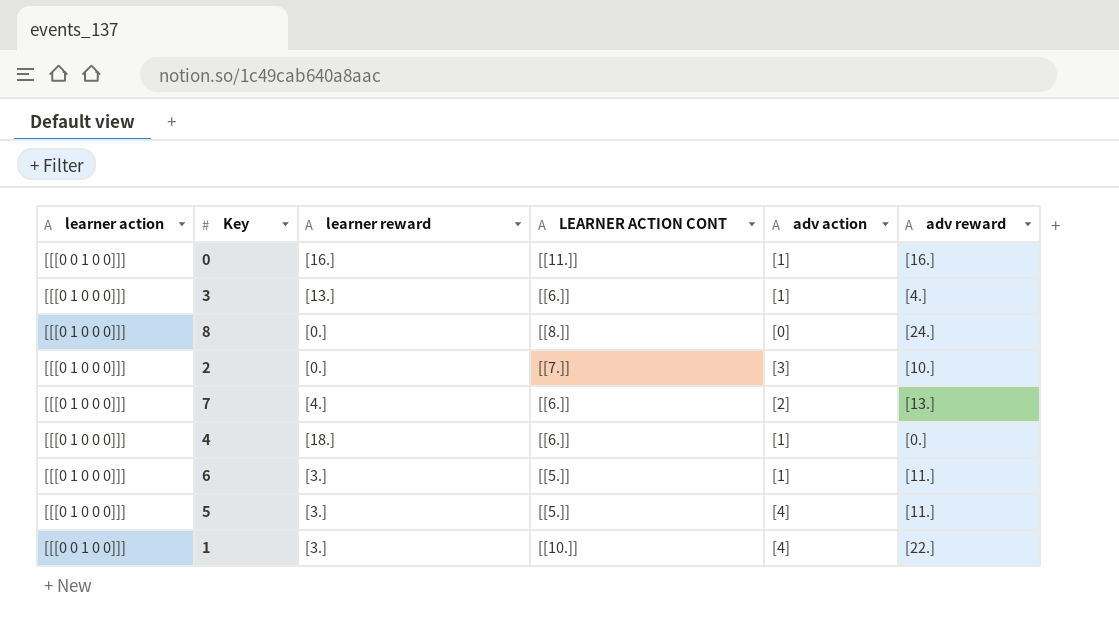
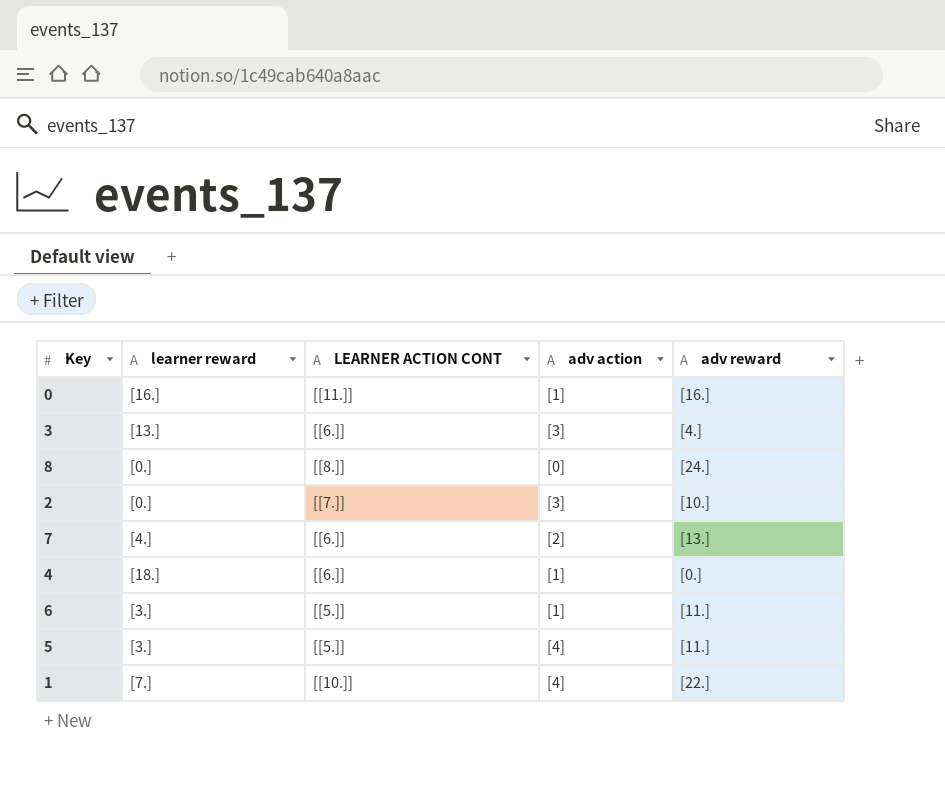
column learner action | position: 1 -> none
3 | adv action: [1] -> [3]
1 | learner reward: [3.] -> [7.]

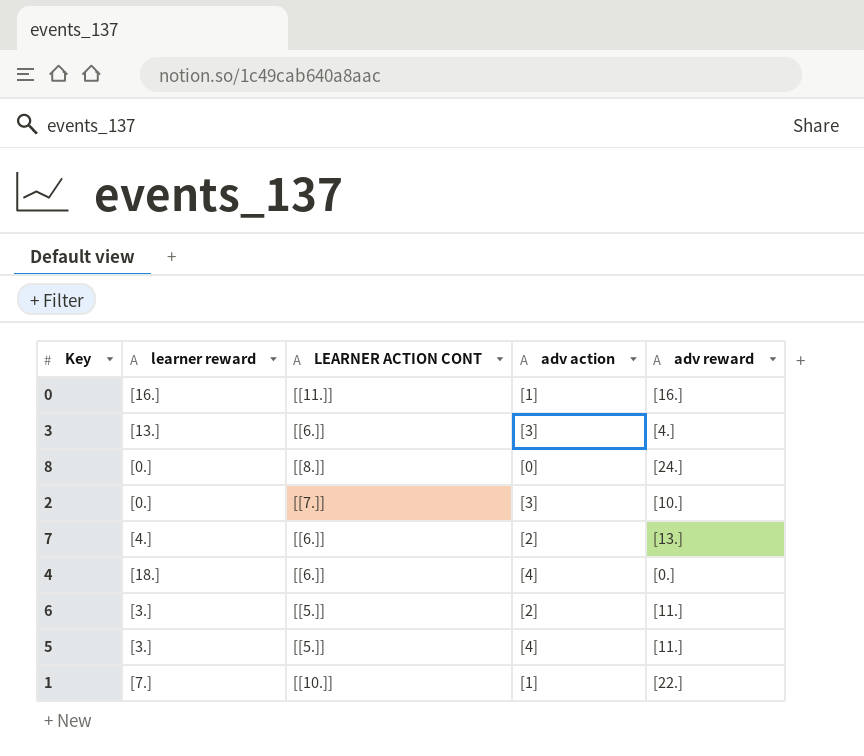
4 | adv action: [1] -> [4]
6 | adv action: [1] -> [2]
1 | adv action: [4] -> [1]

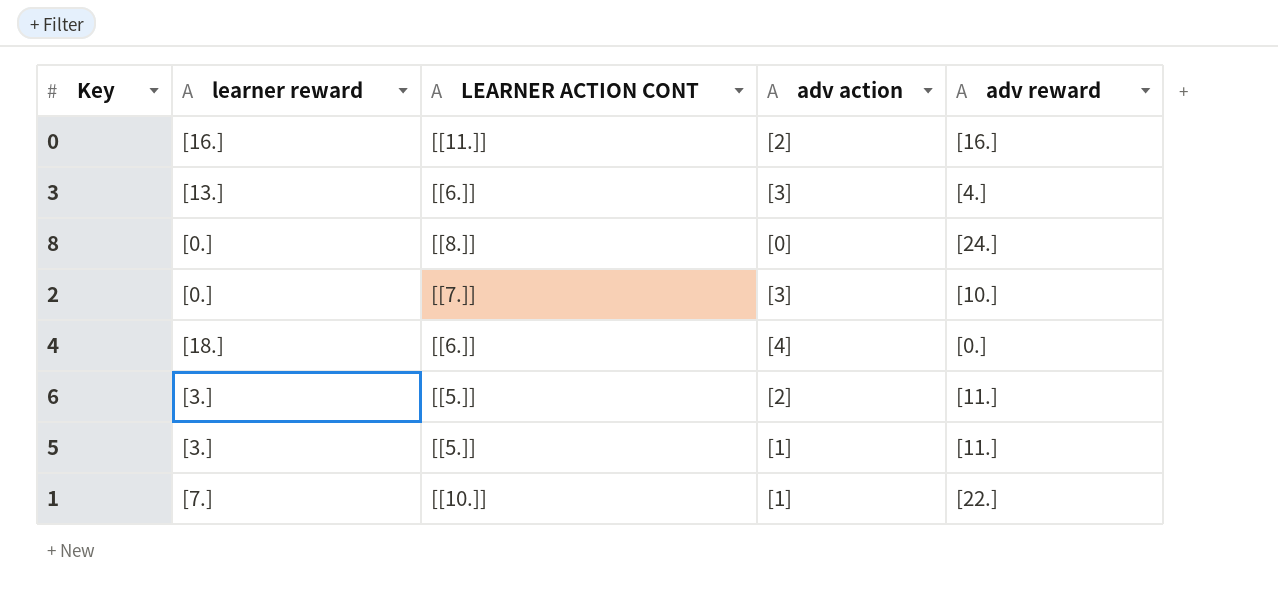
row 7: [4.] | [[6.]] | [2] | [13.] -> none
0 | adv action: [1] -> [2]
5 | adv action: [4] -> [1]

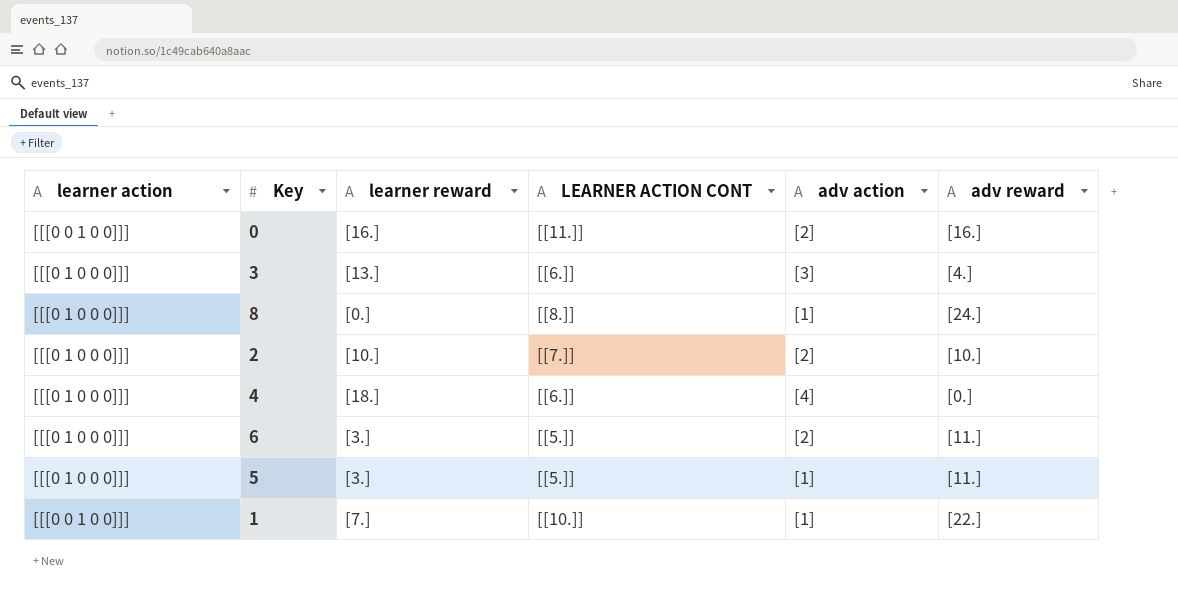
column learner action | position: none -> 1
8 | adv action: [0] -> [1]
2 | learner reward: [0.] -> [10.]
2 | adv action: [3] -> [2]

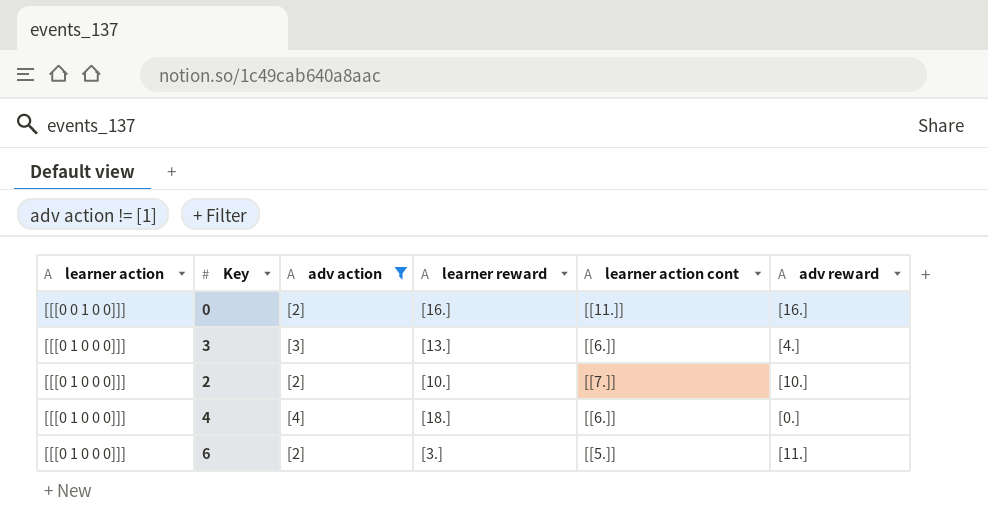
filter: none -> adv action != [1]
column adv action | position: 5 -> 3
column name: LEARNER ACTION CONT -> learner action cont

